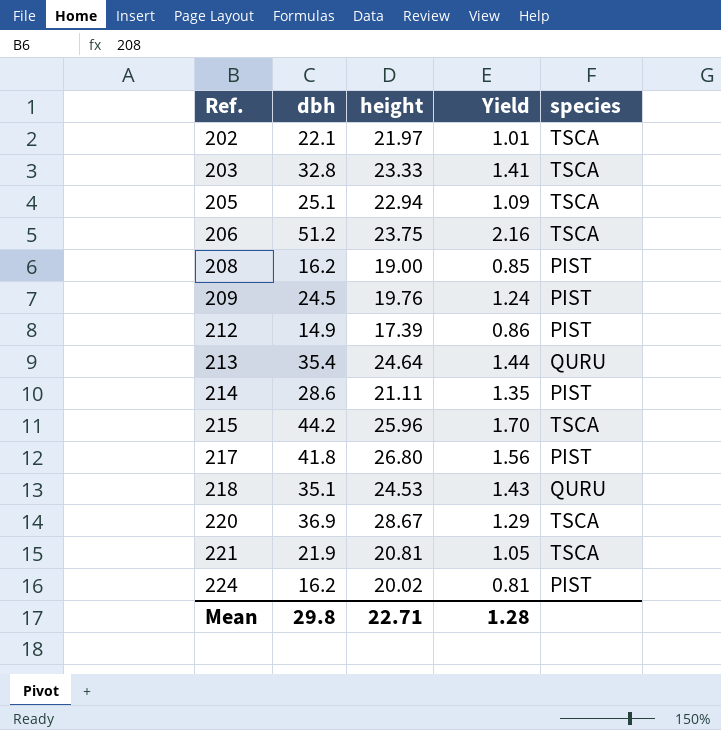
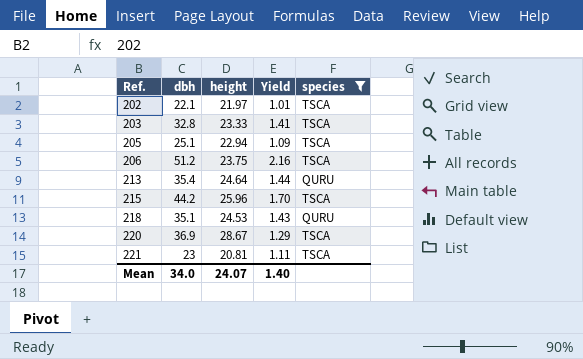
filter: none -> species != PIST
221 | dbh: 21.9 -> 23
221 | Yield: 1.05 -> 1.11
Mean | dbh: 29.8 -> 34.0
Mean | height: 22.71 -> 24.07
Mean | Yield: 1.28 -> 1.40

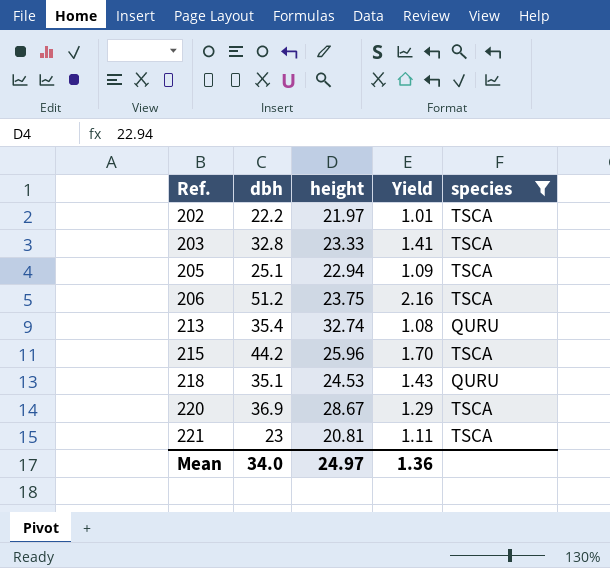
202 | dbh: 22.1 -> 22.2
213 | height: 24.64 -> 32.74
213 | Yield: 1.44 -> 1.08
Mean | height: 24.07 -> 24.97
Mean | Yield: 1.40 -> 1.36

